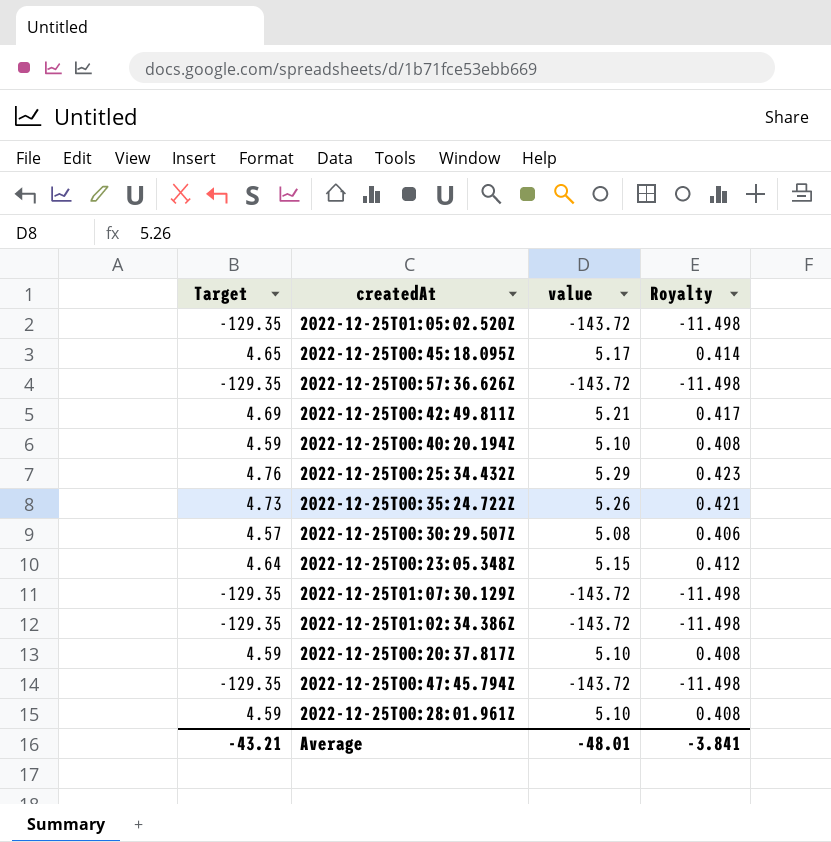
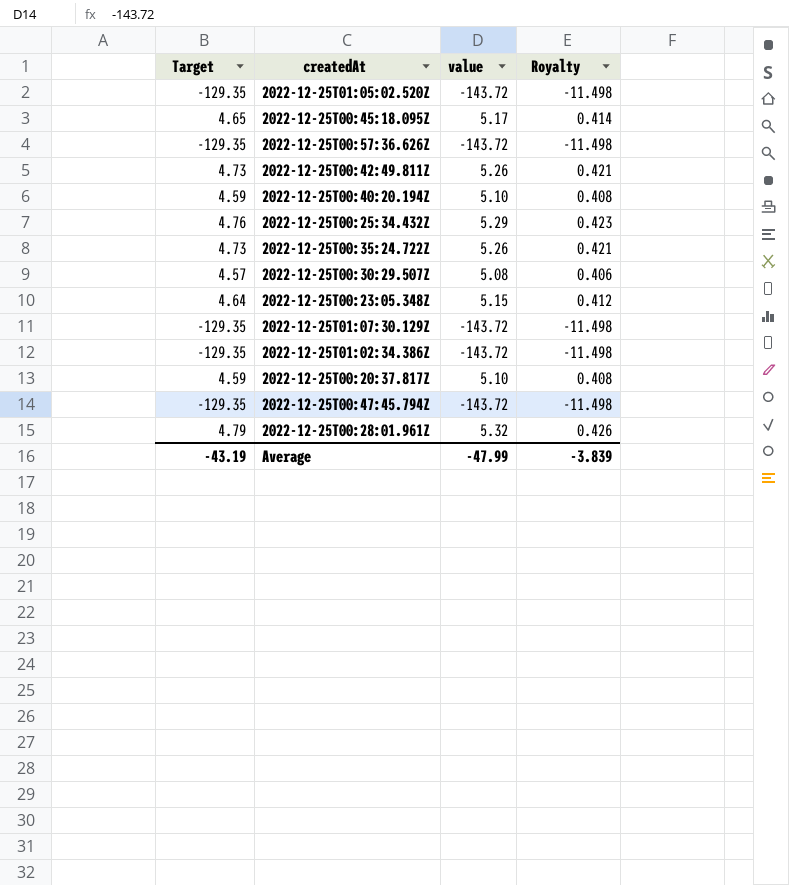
2022-12-25T00:42:49.811Z | Target: 4.69 -> 4.73
2022-12-25T00:42:49.811Z | value: 5.21 -> 5.26
2022-12-25T00:42:49.811Z | Royalty: 0.417 -> 0.421
2022-12-25T00:28:01.961Z | Target: 4.59 -> 4.79
2022-12-25T00:28:01.961Z | value: 5.10 -> 5.32
2022-12-25T00:28:01.961Z | Royalty: 0.408 -> 0.426
Average | Target: -43.21 -> -43.19
Average | value: -48.01 -> -47.99
Average | Royalty: -3.841 -> -3.839

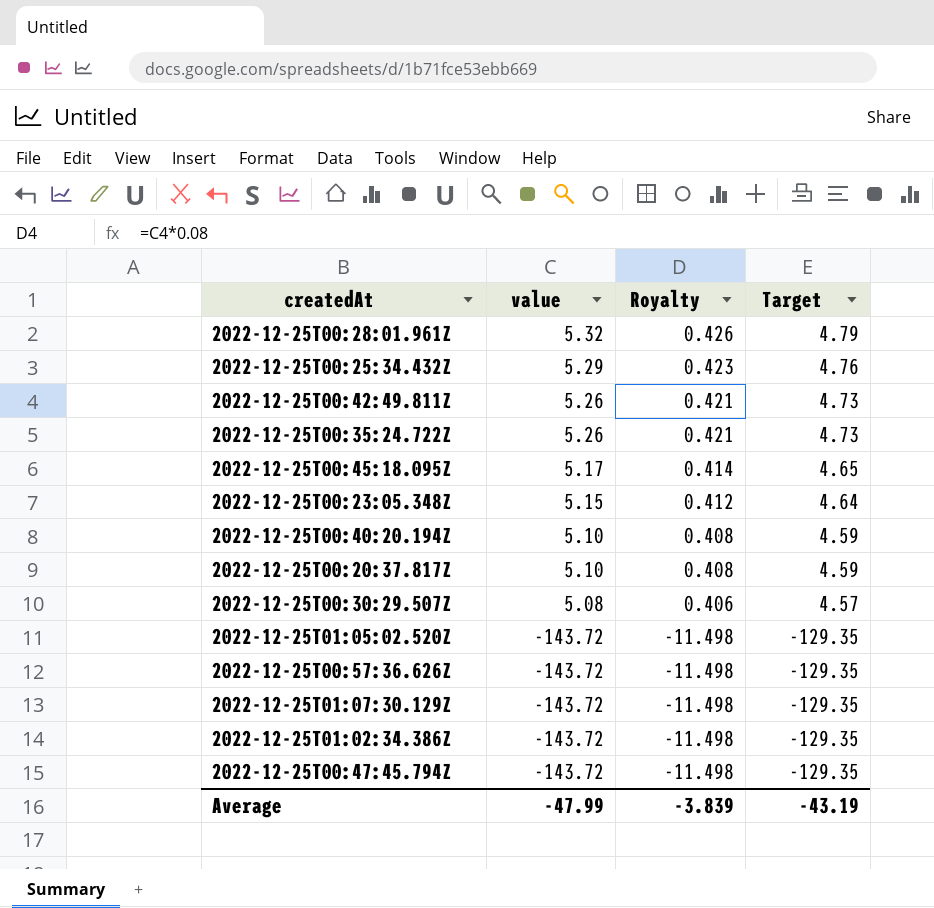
row order: none -> value descending
column Target | position: 1 -> 4

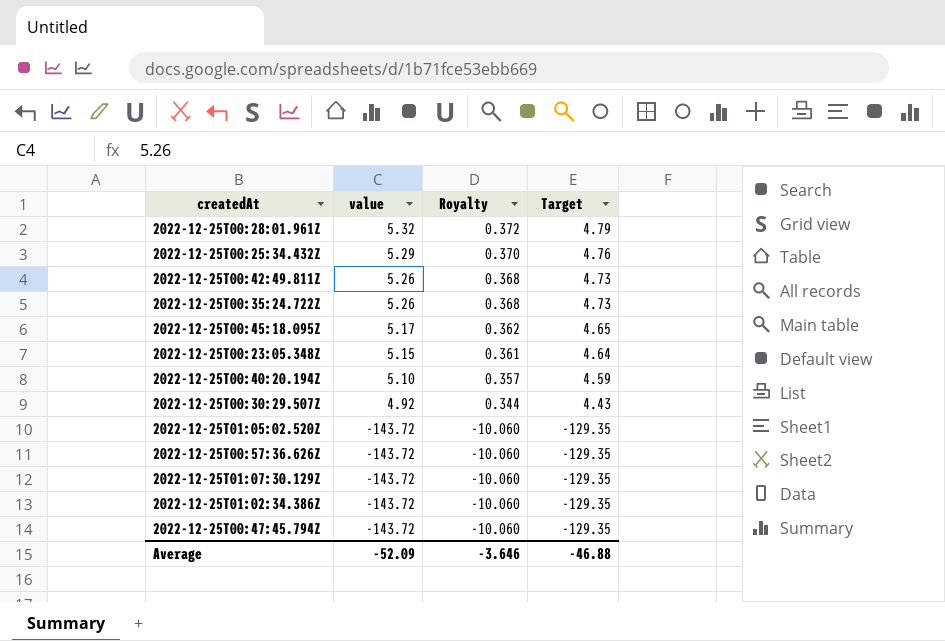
column Royalty | formula: [value] * 0.08 -> [value] * 0.07
row 2022-12-25T00:20:37.817Z: 5.10 | 0.408 | 4.59 -> none
2022-12-25T00:30:29.507Z | value: 5.08 -> 4.92
2022-12-25T00:30:29.507Z | Target: 4.57 -> 4.43
Average | value: -47.99 -> -52.09
Average | Royalty: -3.839 -> -3.646
Average | Target: -43.19 -> -46.88

